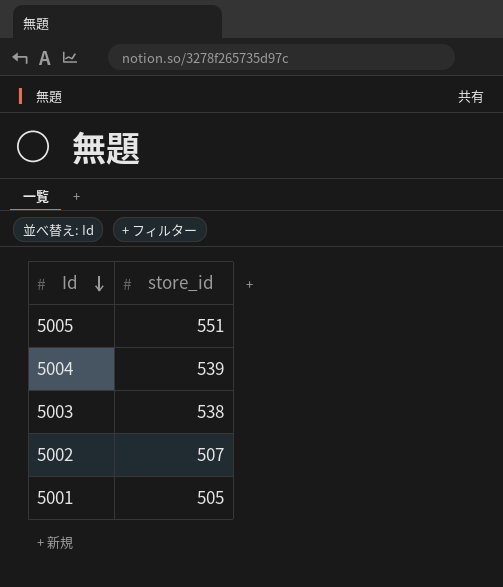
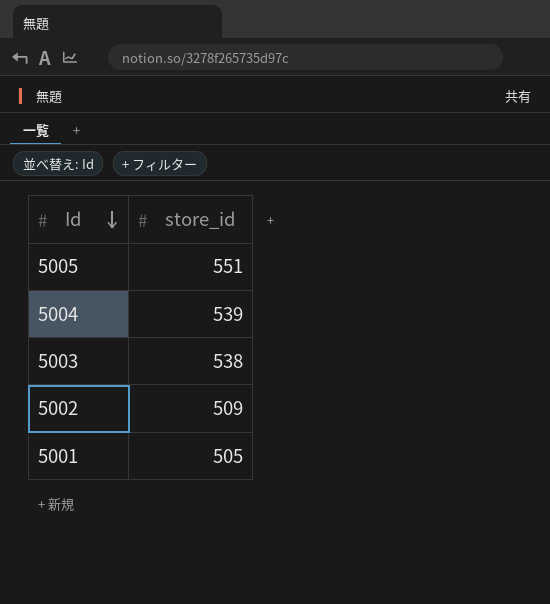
5002 | store_id: 507 -> 509

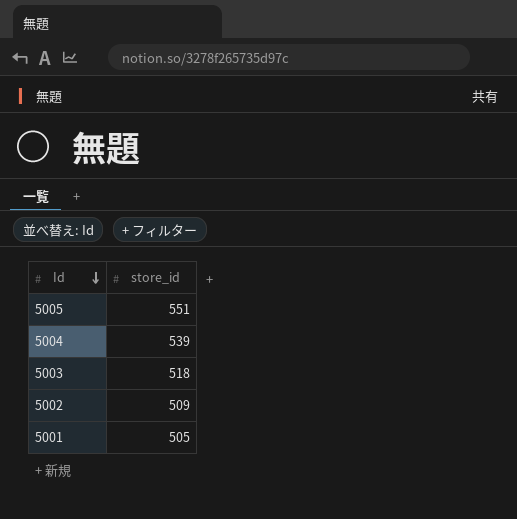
5003 | store_id: 538 -> 518

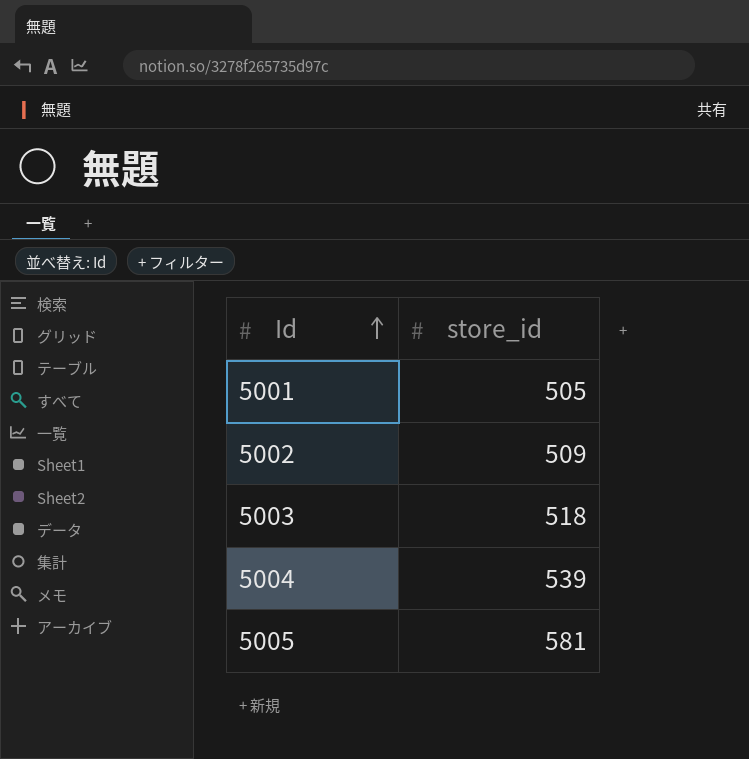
row order: Id descending -> Id ascending
5005 | store_id: 551 -> 581

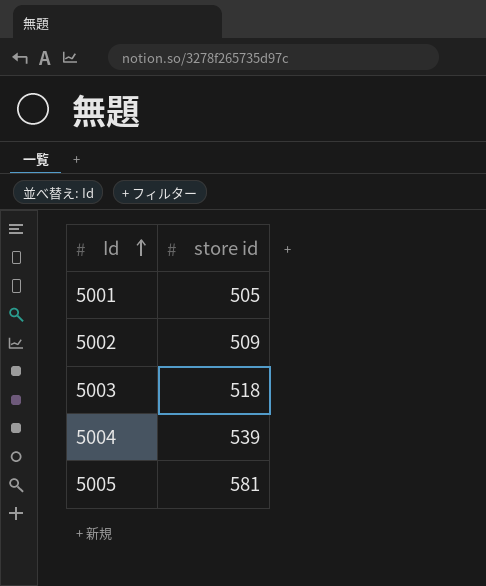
column name: store_id -> store id

